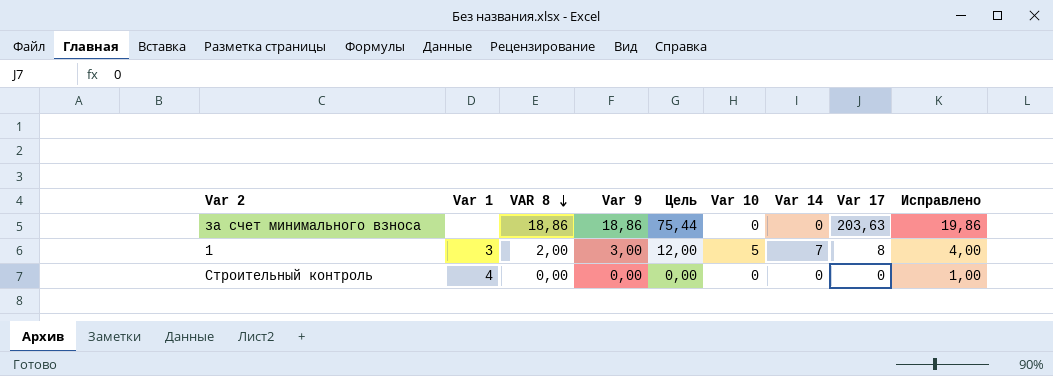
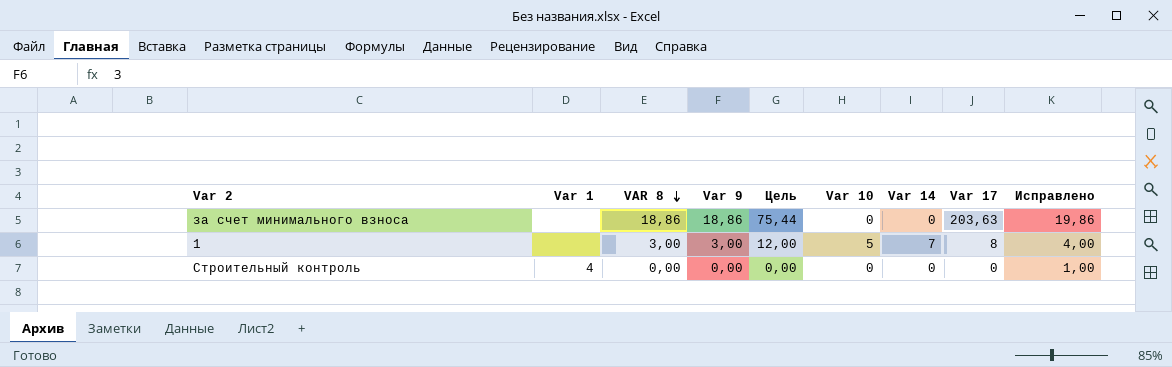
1 | Var 1: 3 -> none
1 | VAR 8: 2,00 -> 3,00

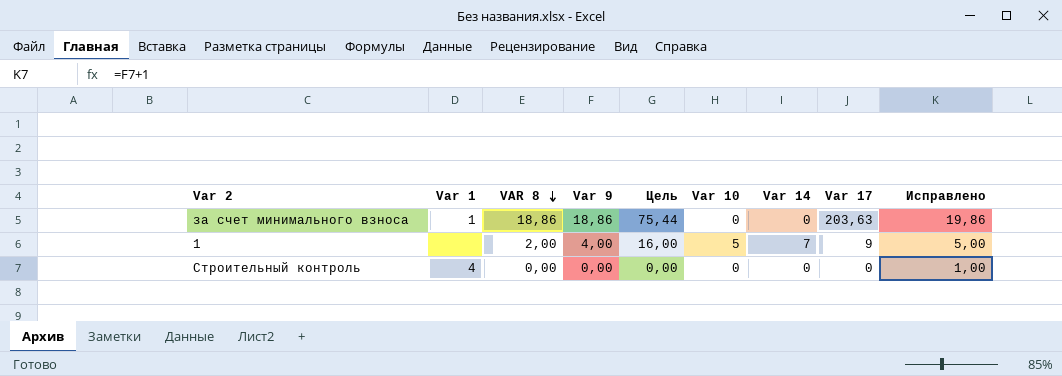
за счет минимального взноса | Var 1: none -> 1
1 | VAR 8: 3,00 -> 2,00
1 | Var 9: 3,00 -> 4,00
1 | Цель: 12,00 -> 16,00
1 | Var 17: 8 -> 9
1 | Исправлено: 4,00 -> 5,00

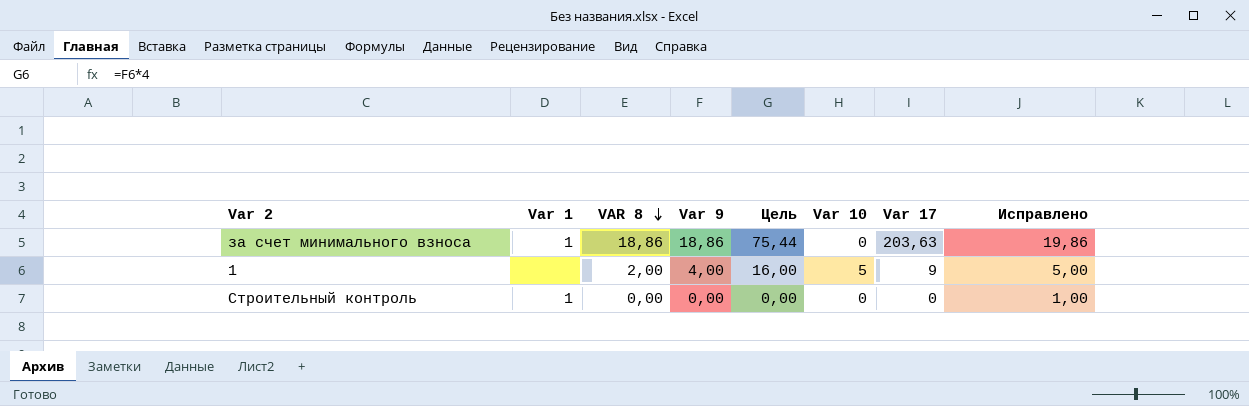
column Var 14 | position: 7 -> none
Строительный контроль | Var 1: 4 -> 1

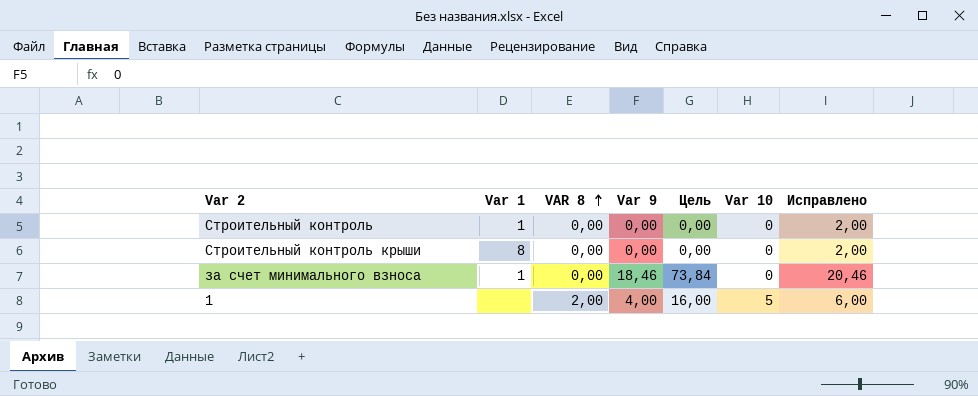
row order: VAR 8 descending -> VAR 8 ascending
column Var 17 | position: 7 -> none
column Исправлено | formula: [Var 9] + 1 -> [Var 9] + 2
row Строительный контроль крыши: none -> 8 | 0,00 | 0,00 | 0,00 | 0 | 2,00
за счет минимального взноса | VAR 8: 18,86 -> 0,00
за счет минимального взноса | Var 9: 18,86 -> 18,46
за счет минимального взноса | Цель: 75,44 -> 73,84

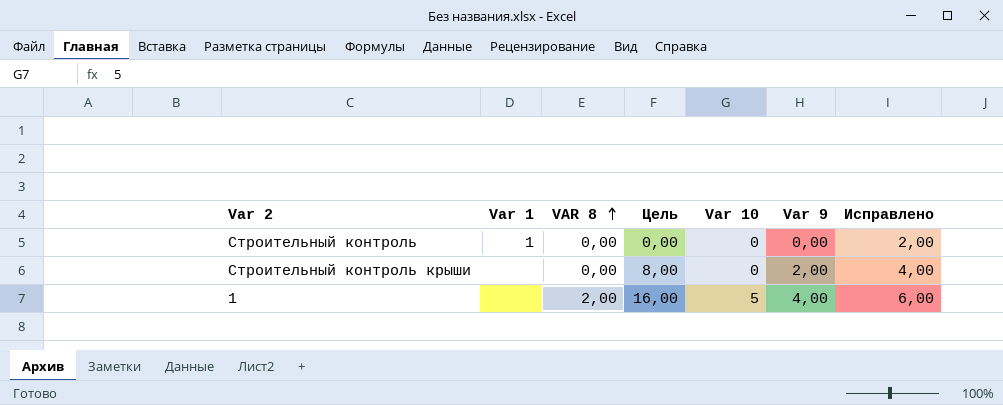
column Var 9 | position: 4 -> 6
row за счет минимального взноса: 1 | 0,00 | 18,46 | 73,84 | 0 | 20,46 -> none
Строительный контроль крыши | Var 1: 8 -> none
Строительный контроль крыши | Цель: 0,00 -> 8,00
Строительный контроль крыши | Var 9: 0,00 -> 2,00
Строительный контроль крыши | Исправлено: 2,00 -> 4,00

